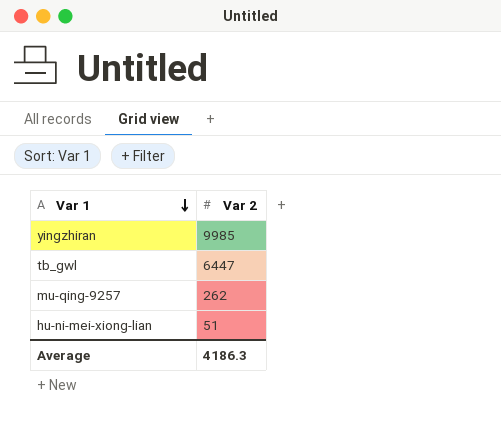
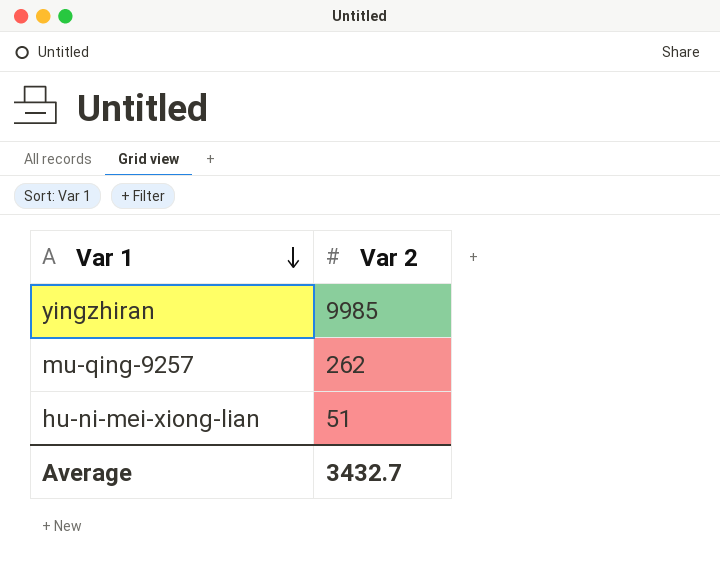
row tb_gwl: 6447 -> none
Average | Var 2: 4186.3 -> 3432.7

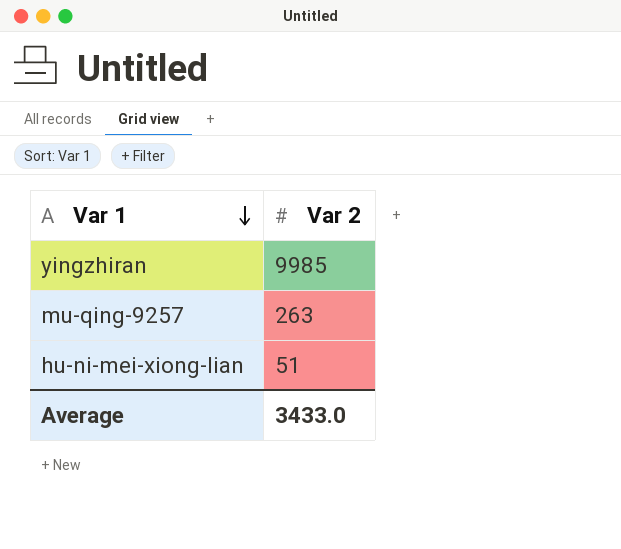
mu-qing-9257 | Var 2: 262 -> 263
Average | Var 2: 3432.7 -> 3433.0

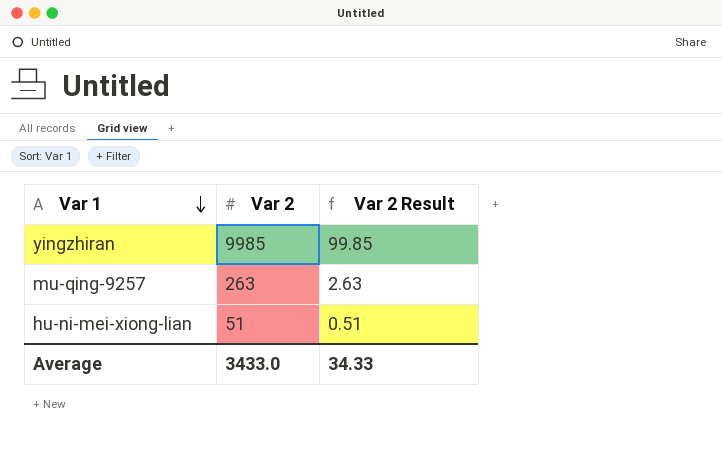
column Var 2 Result | formula: none -> [Var 2] * 0.01

